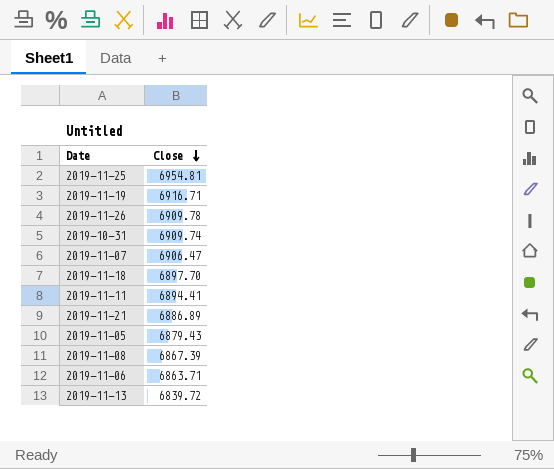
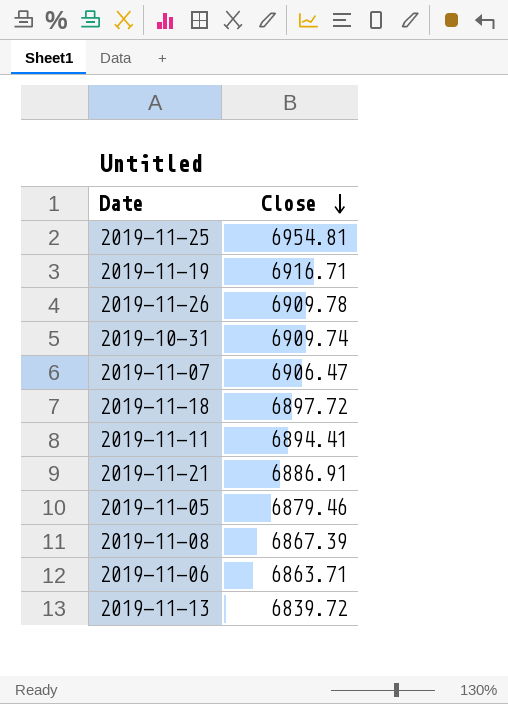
2019-11-18 | Close: 6897.70 -> 6897.72
2019-11-21 | Close: 6886.89 -> 6886.91
2019-11-05 | Close: 6879.43 -> 6879.46

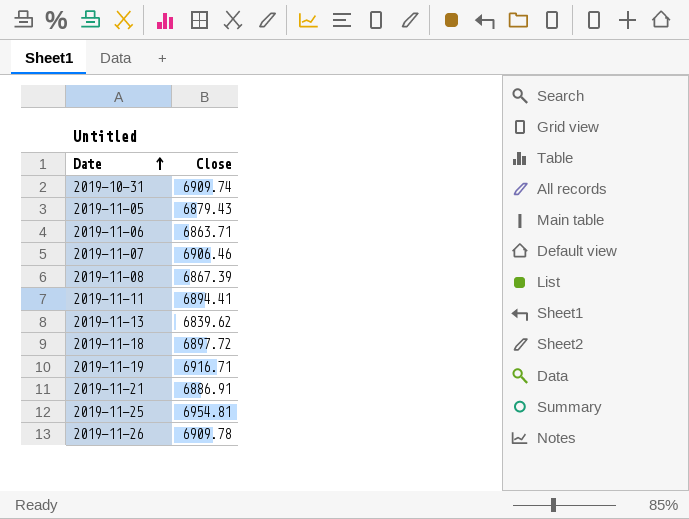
row order: Close descending -> Date ascending
2019-11-05 | Close: 6879.46 -> 6879.43
2019-11-07 | Close: 6906.47 -> 6906.46
2019-11-13 | Close: 6839.72 -> 6839.62

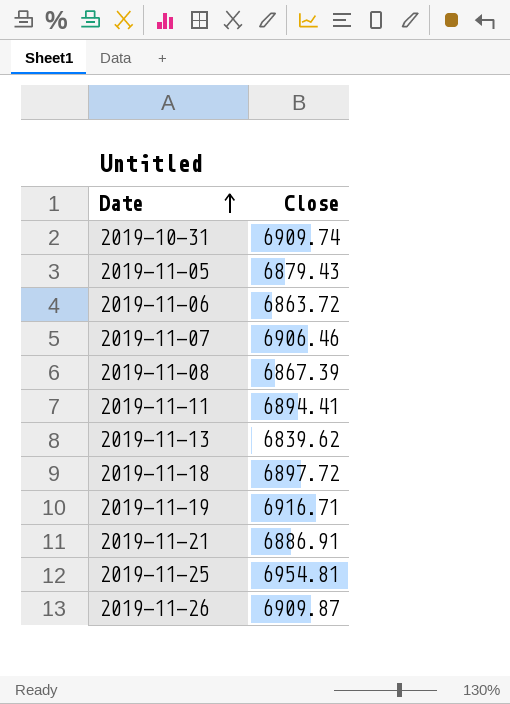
2019-11-06 | Close: 6863.71 -> 6863.72
2019-11-26 | Close: 6909.78 -> 6909.87

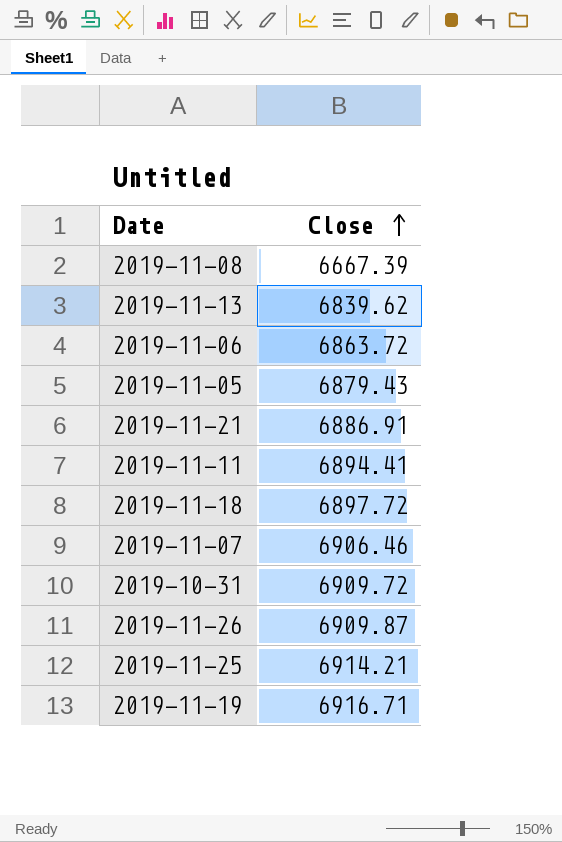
row order: Date ascending -> Close ascending
2019-11-08 | Close: 6867.39 -> 6667.39
2019-10-31 | Close: 6909.74 -> 6909.72
2019-11-25 | Close: 6954.81 -> 6914.21

